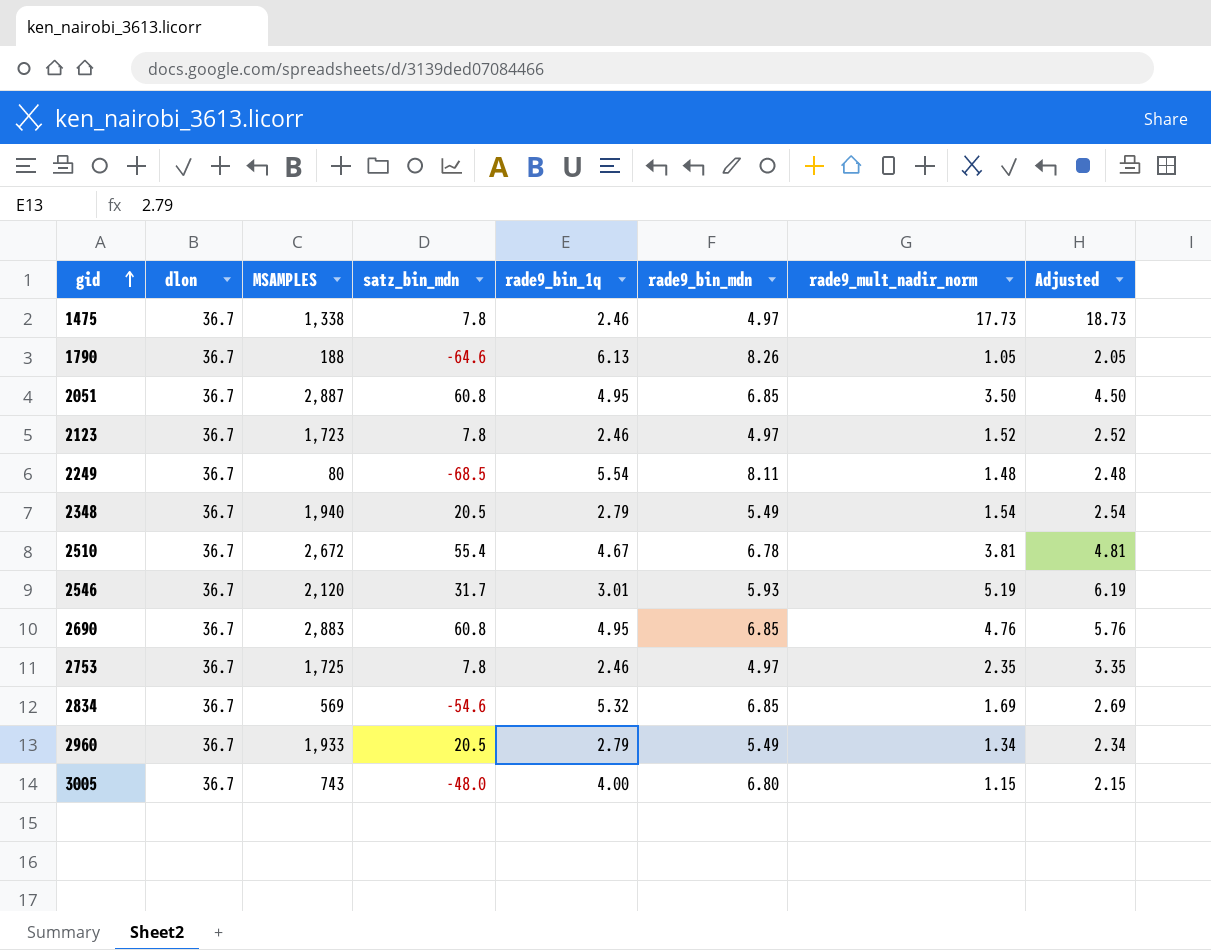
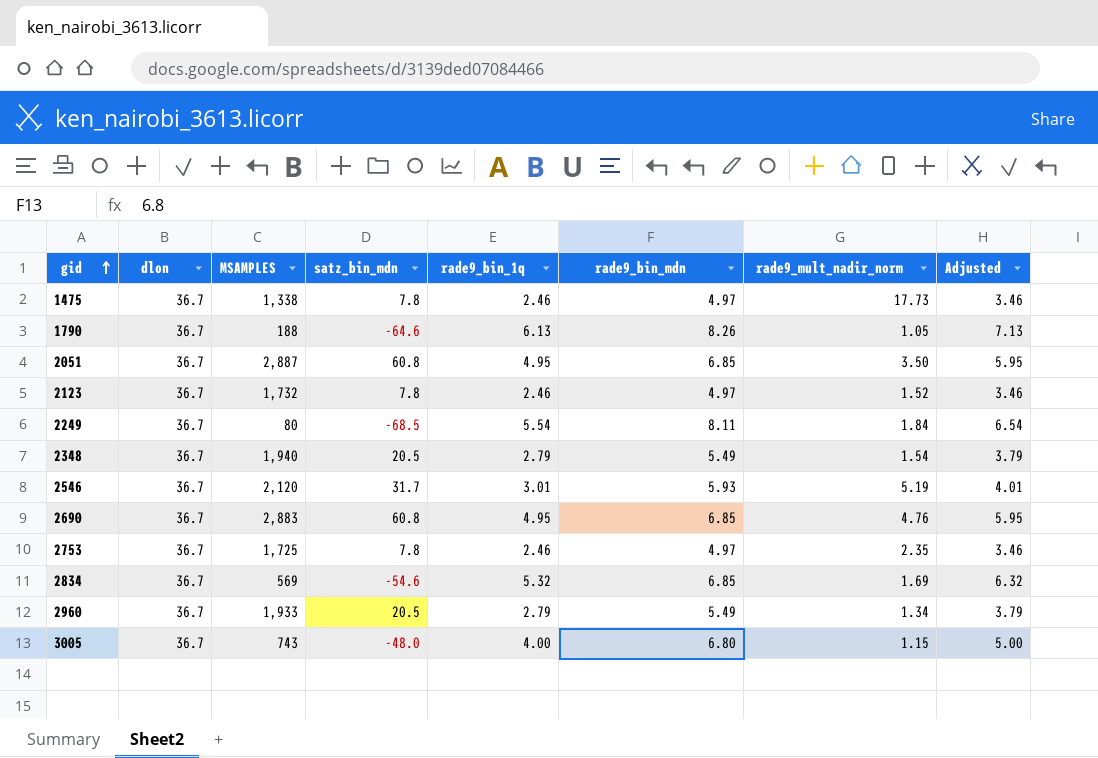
column Adjusted | formula: [rade9_mult_nadir_norm] + 1 -> [rade9_bin_1q] + 1
row 2510: 36.7 | 2,672 | 55.4 | 4.67 | 6.78 | 3.81 | 4.81 -> none
2123 | MSAMPLES: 1,723 -> 1,732
2249 | rade9_mult_nadir_norm: 1.48 -> 1.84

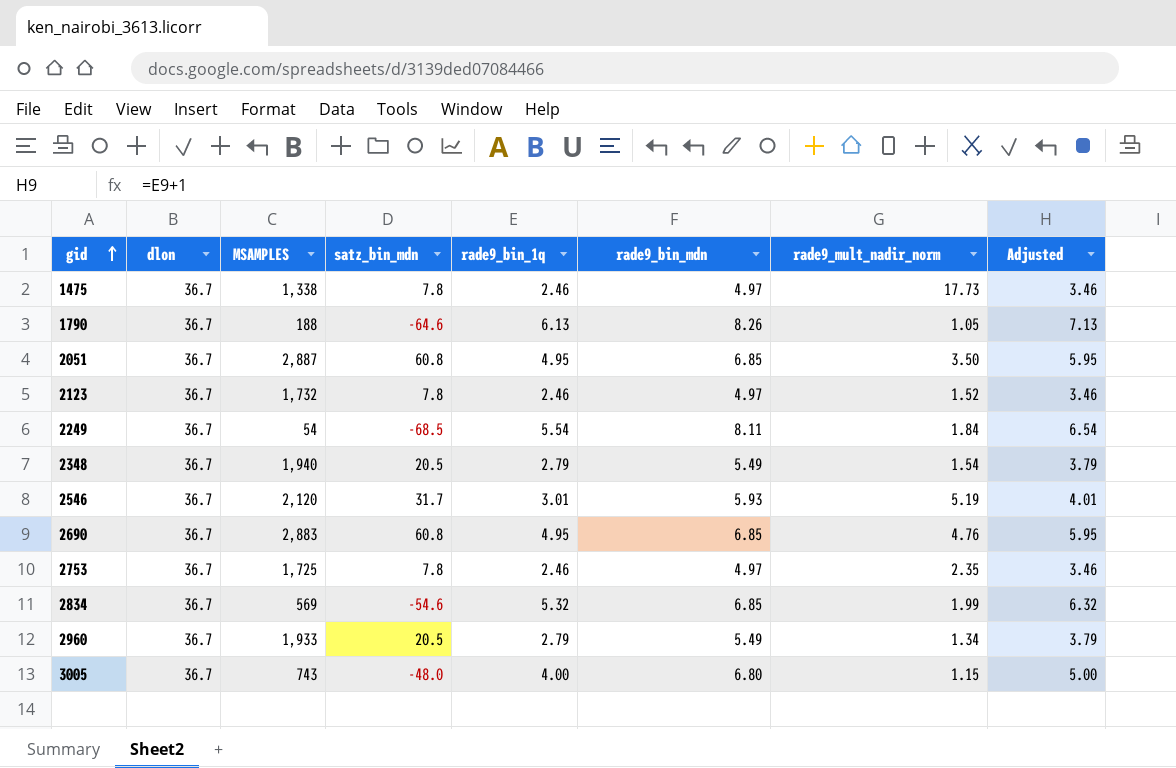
2249 | MSAMPLES: 80 -> 54
2834 | rade9_mult_nadir_norm: 1.69 -> 1.99

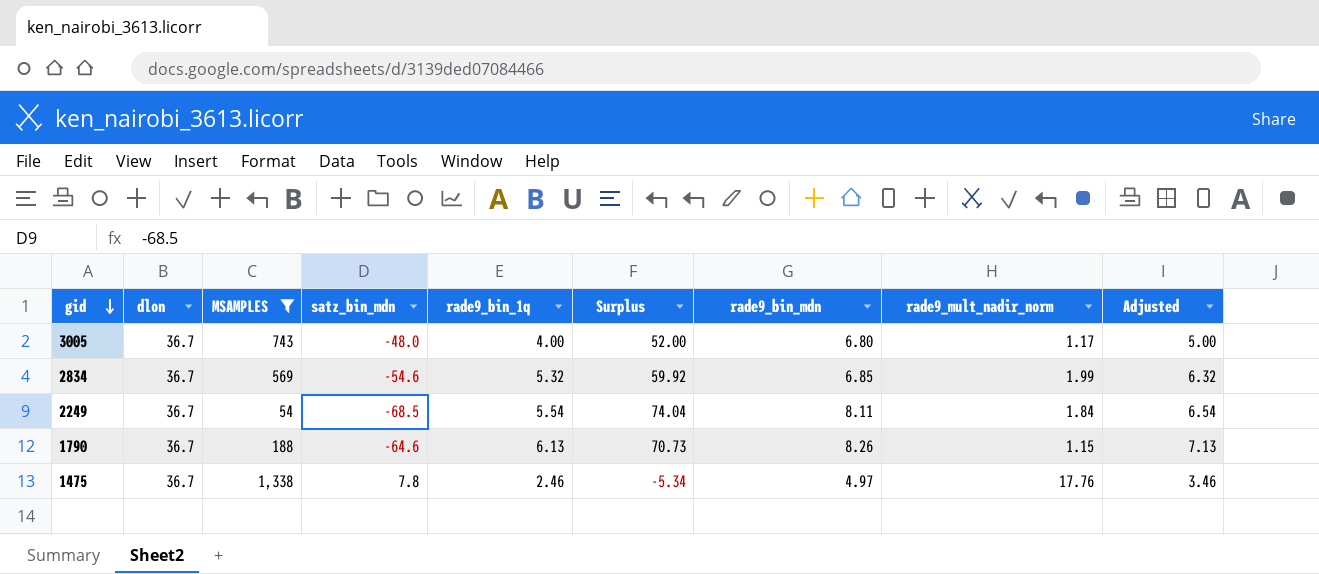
filter: none -> MSAMPLES <= 1,338
row order: gid ascending -> gid descending
column Surplus | formula: none -> [rade9_bin_1q] - [satz_bin_mdn]
3005 | rade9_mult_nadir_norm: 1.15 -> 1.17
1790 | rade9_mult_nadir_norm: 1.05 -> 1.15
1475 | rade9_mult_nadir_norm: 17.73 -> 17.76

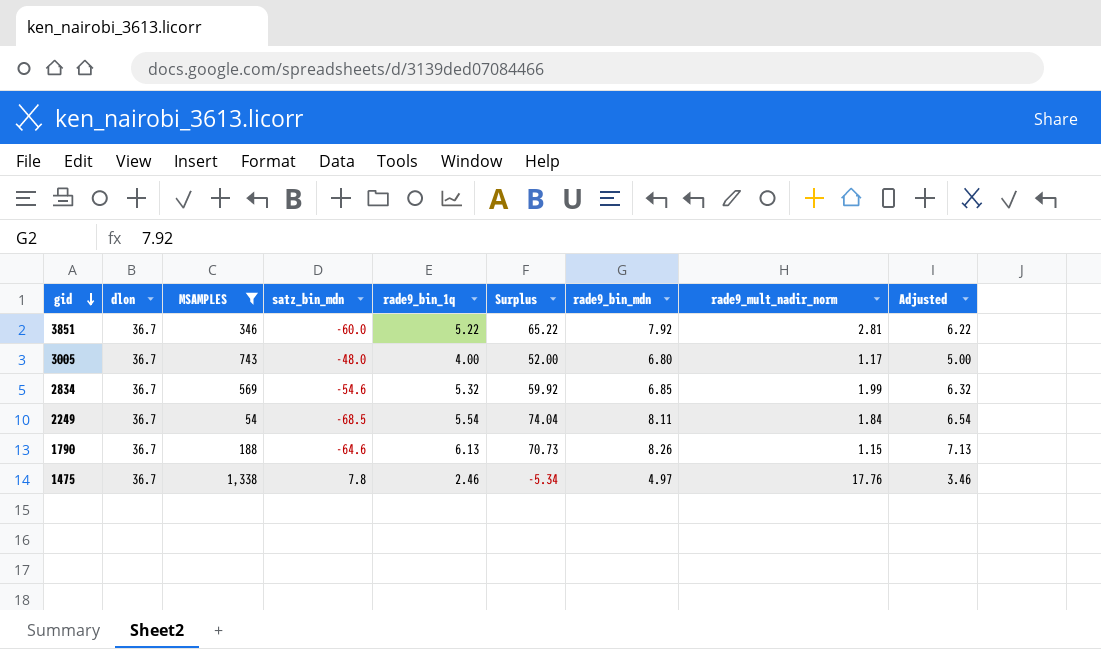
row 3851: none -> 36.7 | 346 | -60.0 | 5.22 | 65.22 | 7.92 | 2.81 | 6.22

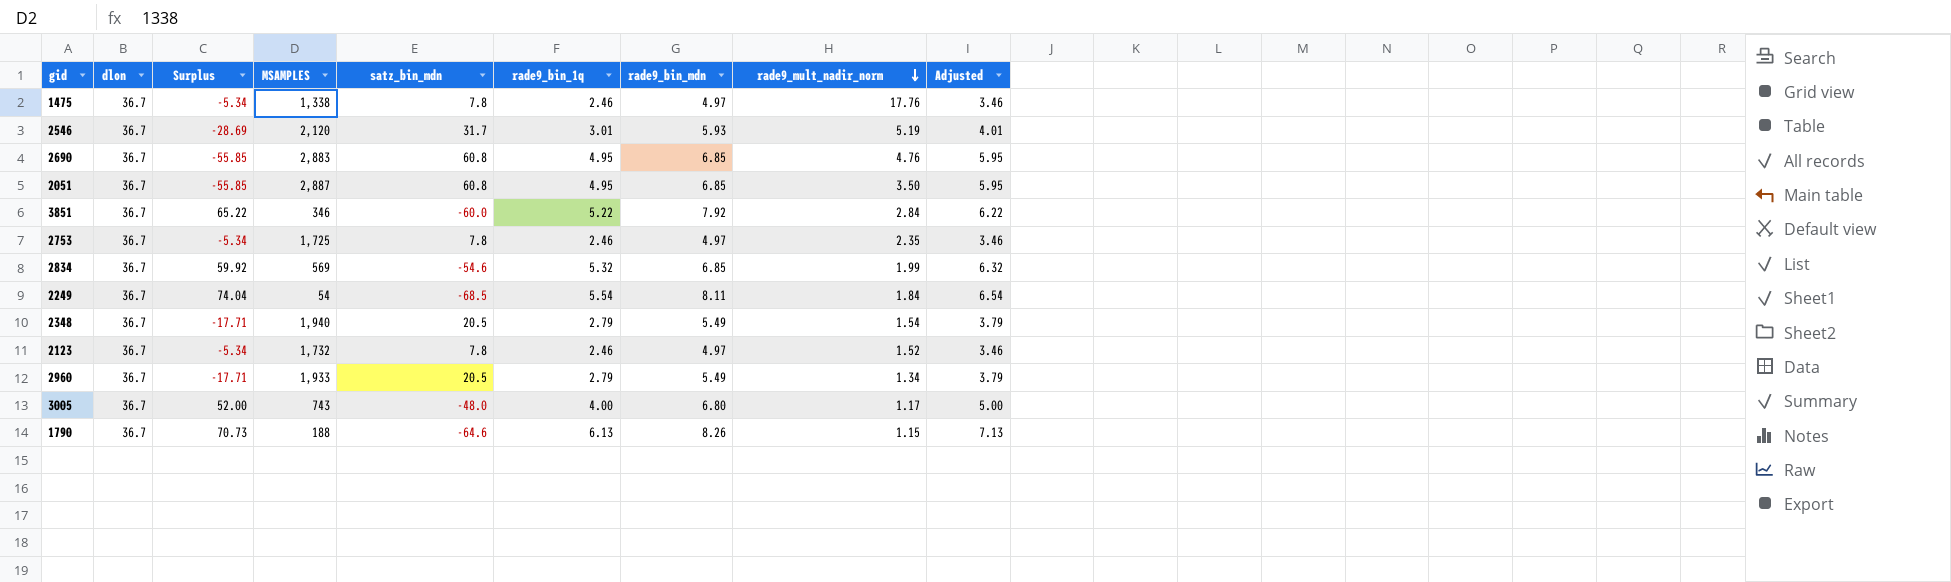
filter: MSAMPLES <= 1,338 -> none
row order: gid descending -> rade9_mult_nadir_norm descending
column Surplus | position: 6 -> 3
3851 | rade9_mult_nadir_norm: 2.81 -> 2.84

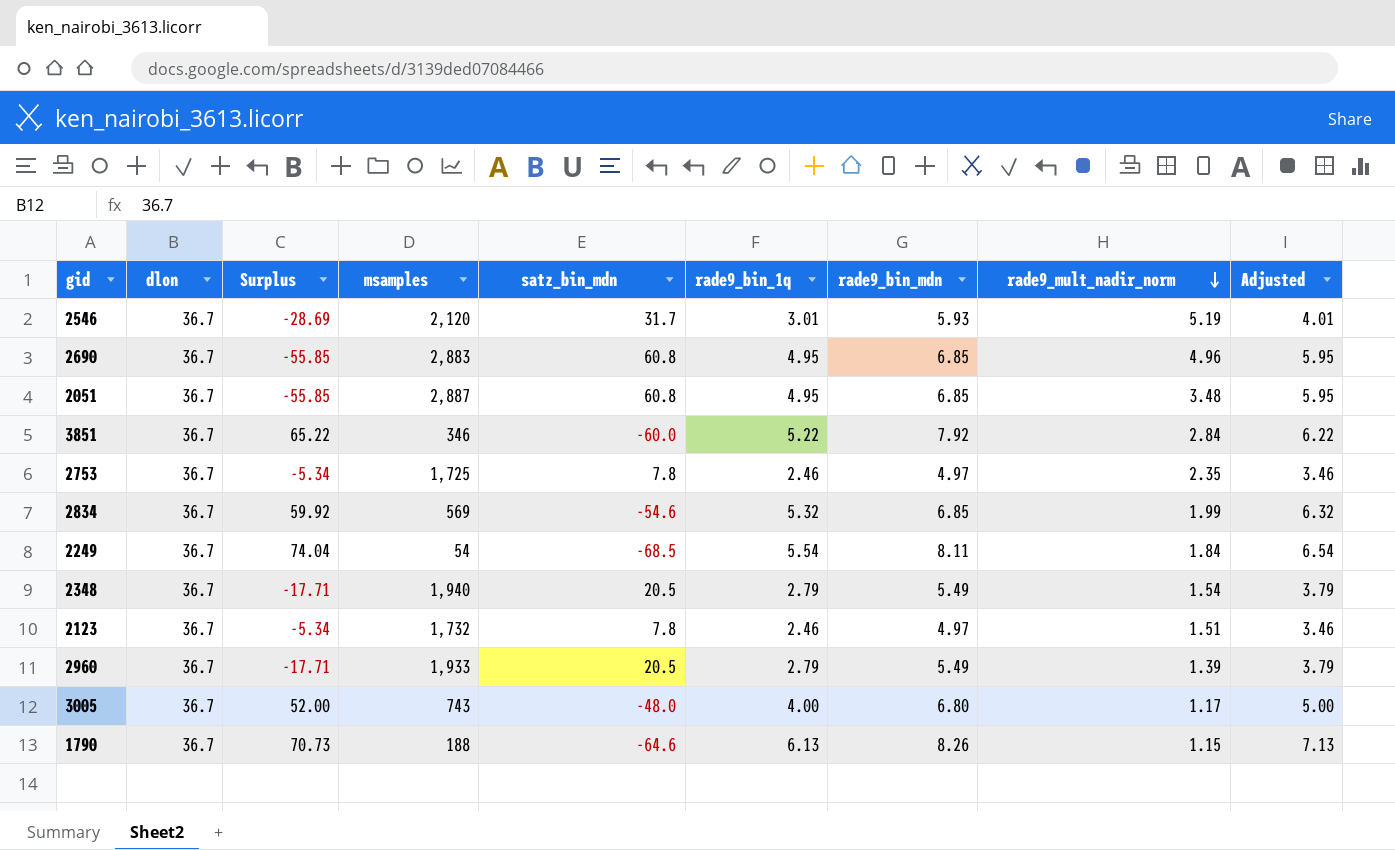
column name: MSAMPLES -> msamples
row 1475: 36.7 | -5.34 | 1,338 | 7.8 | 2.46 | 4.97 | 17.76 | 3.46 -> none
2690 | rade9_mult_nadir_norm: 4.76 -> 4.96
2051 | rade9_mult_nadir_norm: 3.50 -> 3.48
2123 | rade9_mult_nadir_norm: 1.52 -> 1.51
2960 | rade9_mult_nadir_norm: 1.34 -> 1.39

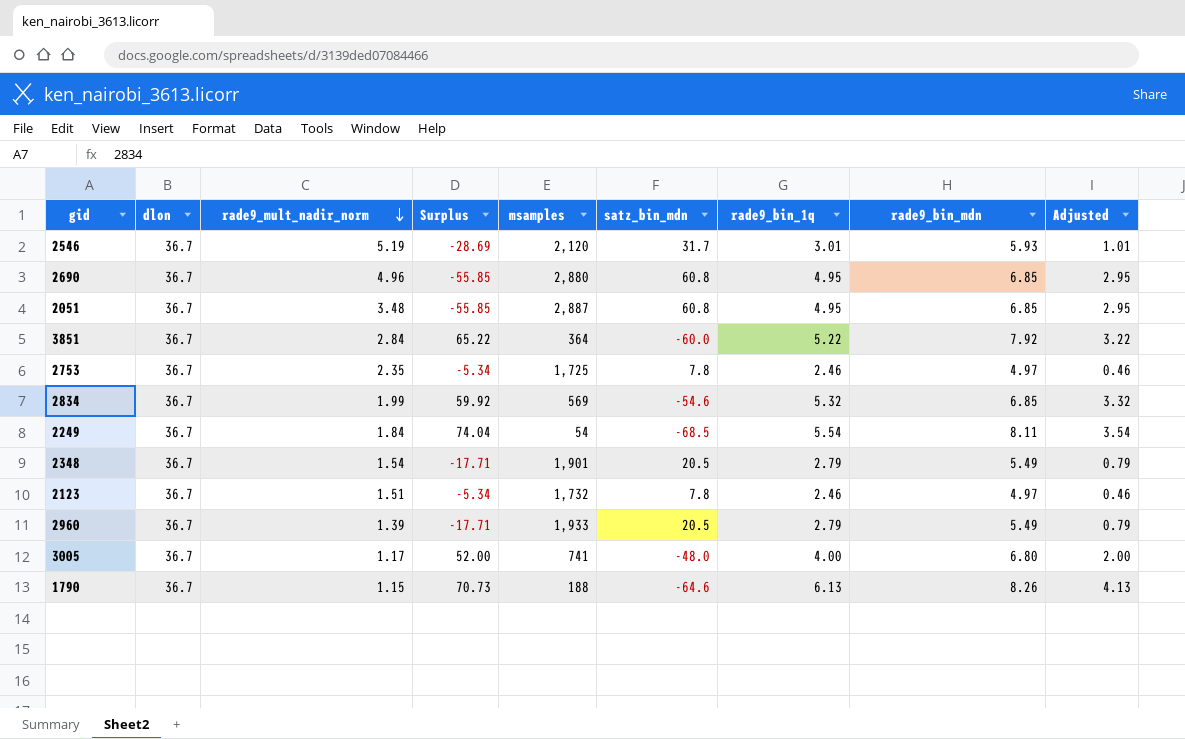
column rade9_mult_nadir_norm | position: 8 -> 3
column Adjusted | formula: [rade9_bin_1q] + 1 -> [rade9_bin_1q] - 2
2690 | msamples: 2,883 -> 2,880
3851 | msamples: 346 -> 364
2348 | msamples: 1,940 -> 1,901
3005 | msamples: 743 -> 741

